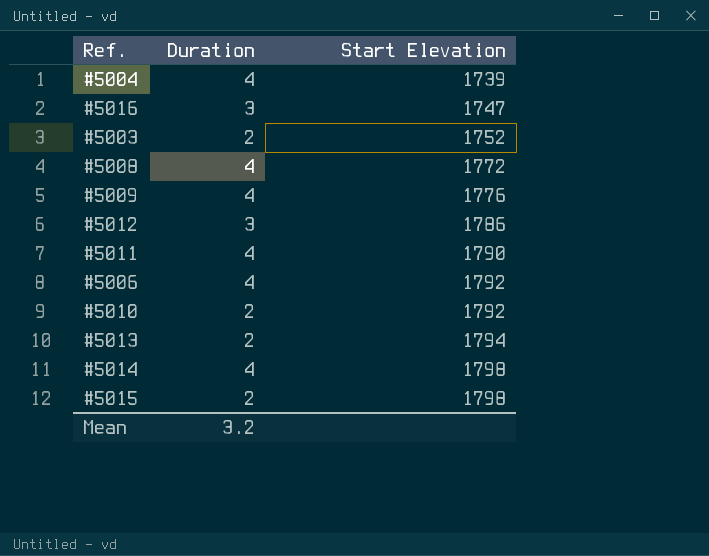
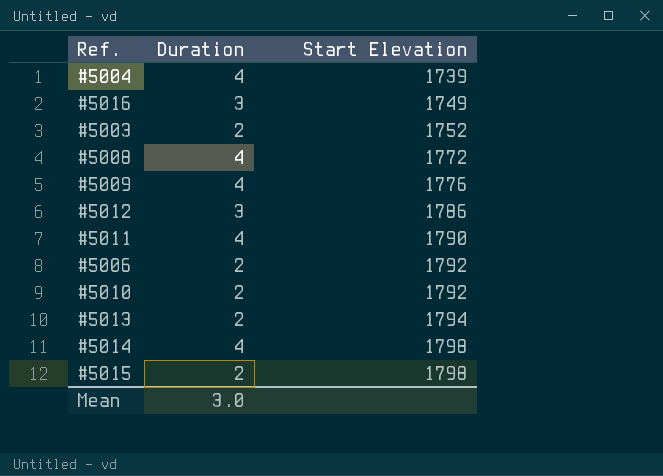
#5016 | Start Elevation: 1747 -> 1749
#5006 | Duration: 4 -> 2
Mean | Duration: 3.2 -> 3.0

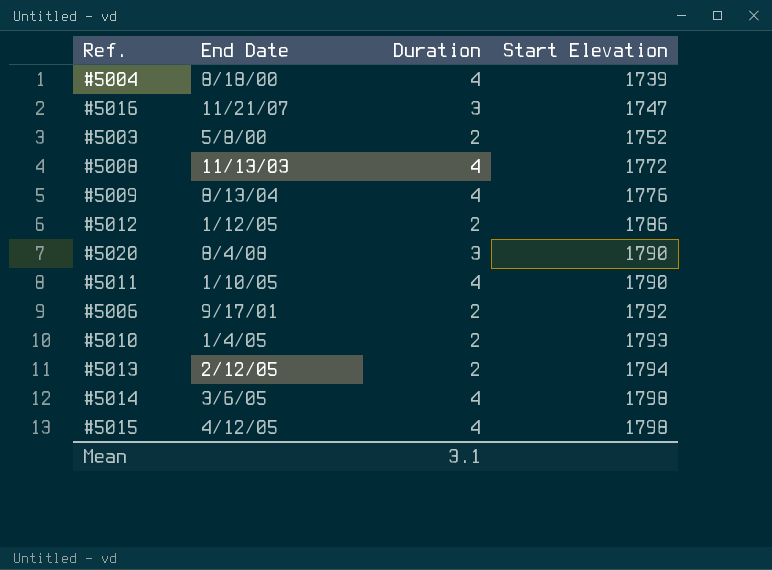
column End Date | position: none -> 2
#5016 | Start Elevation: 1749 -> 1747
#5012 | Duration: 3 -> 2
row #5020: none -> 8/4/08 | 3 | 1790
#5010 | Start Elevation: 1792 -> 1793
#5015 | Duration: 2 -> 4
Mean | Duration: 3.0 -> 3.1

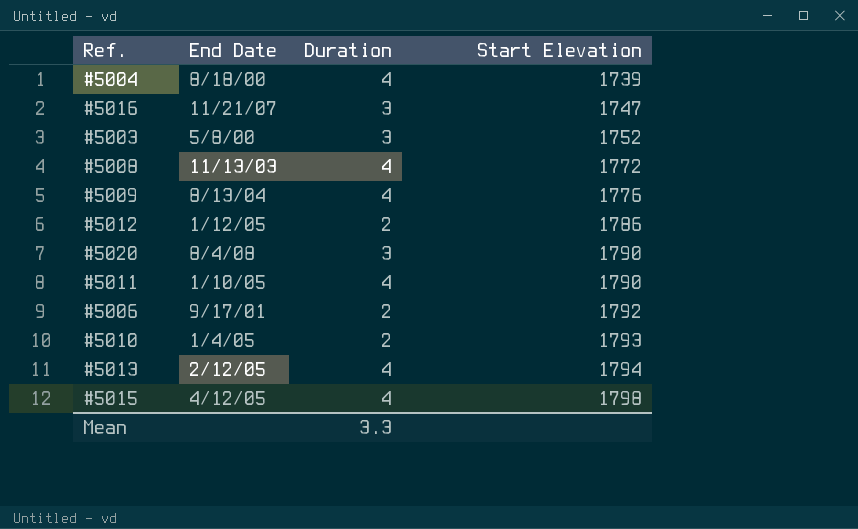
row #5014: 3/6/05 | 4 | 1798 -> none
#5003 | Duration: 2 -> 3
#5013 | Duration: 2 -> 4
Mean | Duration: 3.1 -> 3.3

